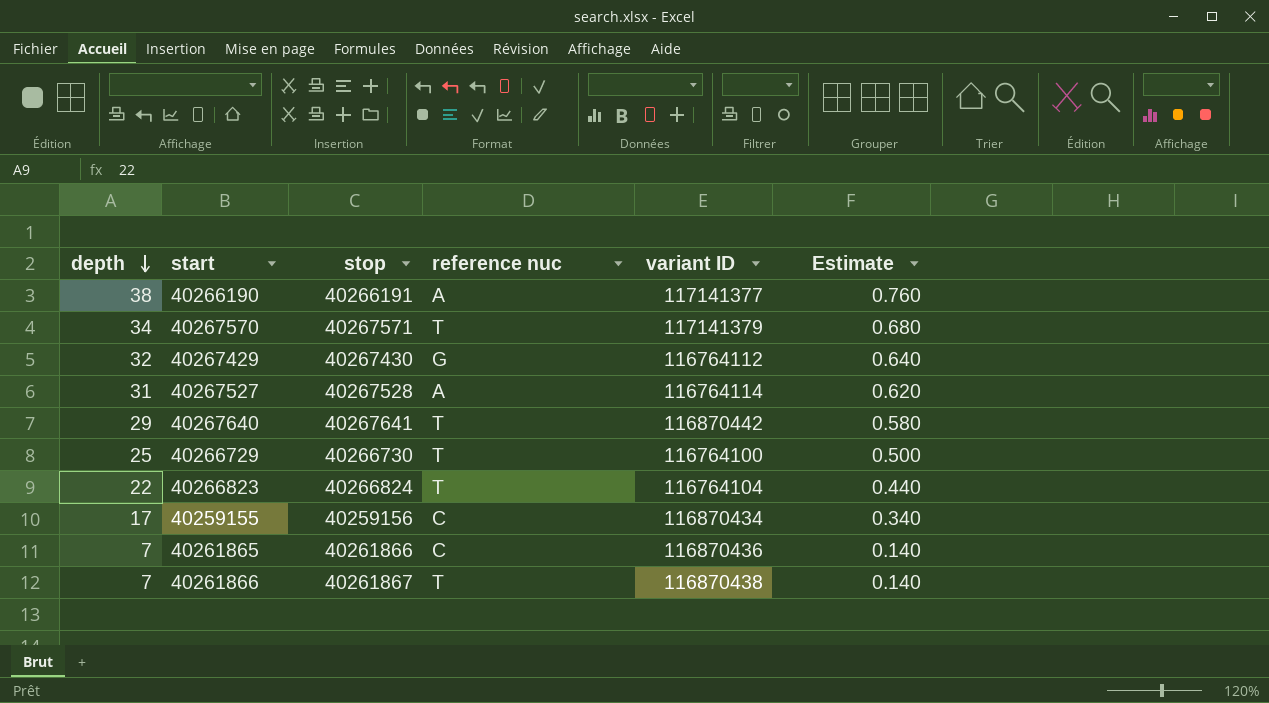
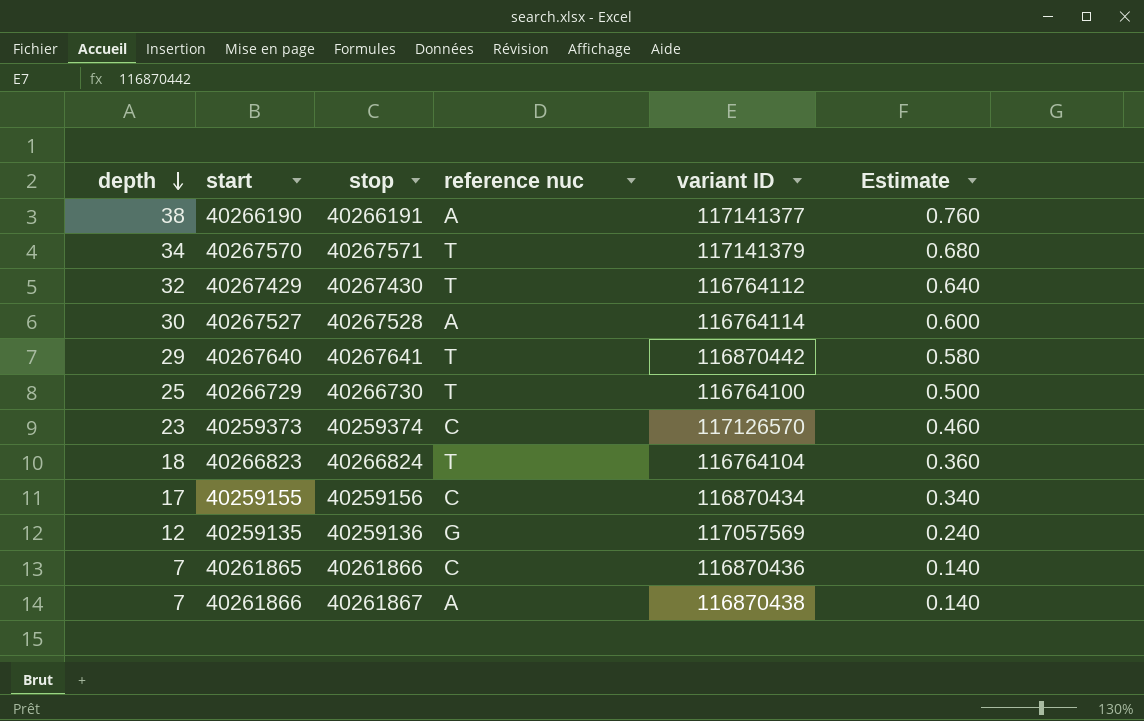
40267429 | reference nuc: G -> T
40267527 | depth: 31 -> 30
40267527 | Estimate: 0.620 -> 0.600
row 40259373: none -> 23 | 40259374 | C | 117126570 | 0.460
40266823 | depth: 22 -> 18
40266823 | Estimate: 0.440 -> 0.360
row 40259135: none -> 12 | 40259136 | G | 117057569 | 0.240
40261866 | reference nuc: T -> A

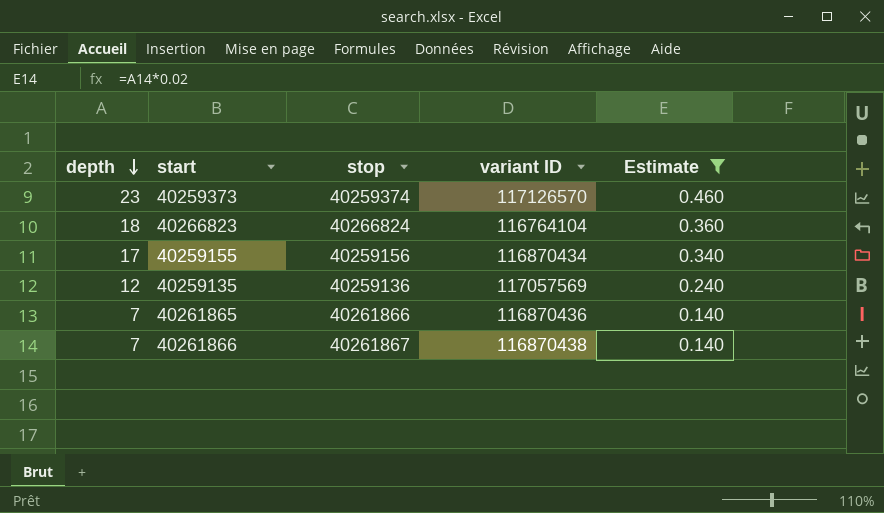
filter: none -> Estimate <= 0.460
column reference nuc | position: 4 -> none

